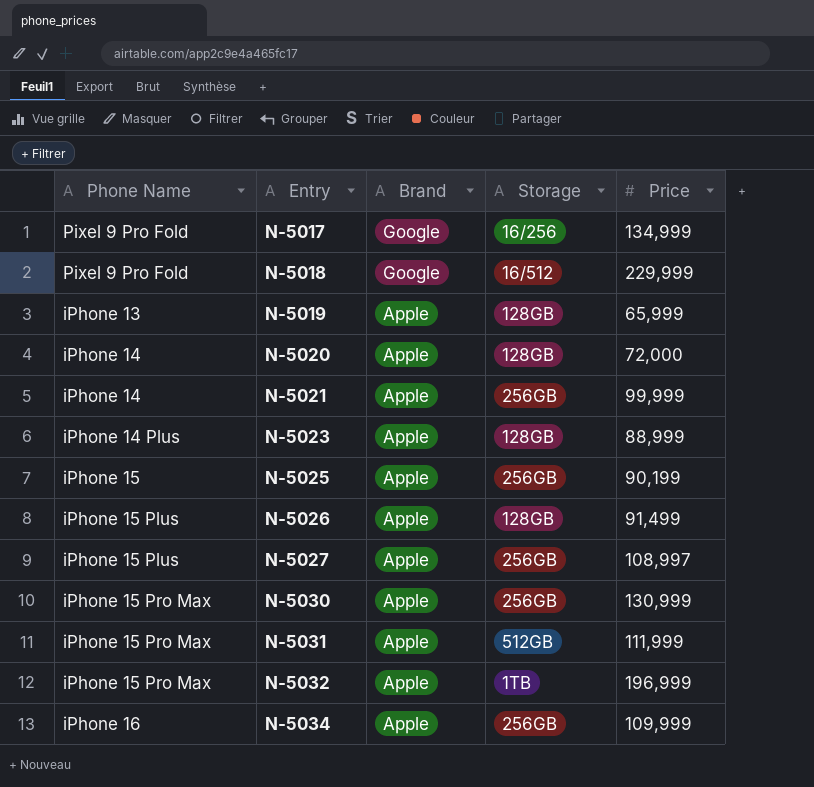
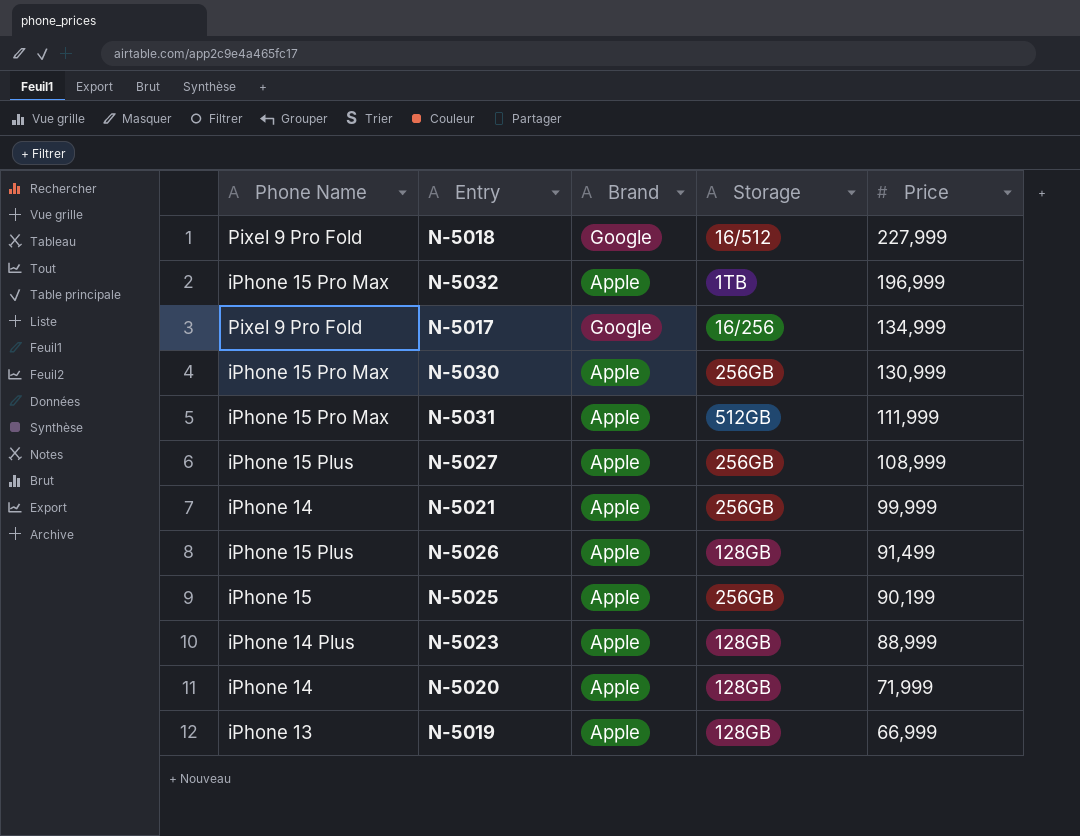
row order: Entry ascending -> Price descending
row N-5034: iPhone 16 | Apple | 256GB | 109,999 -> none
N-5018 | Price: 229,999 -> 227,999
N-5027 | Price: 108,997 -> 108,999
N-5020 | Price: 72,000 -> 71,999
N-5019 | Price: 65,999 -> 66,999

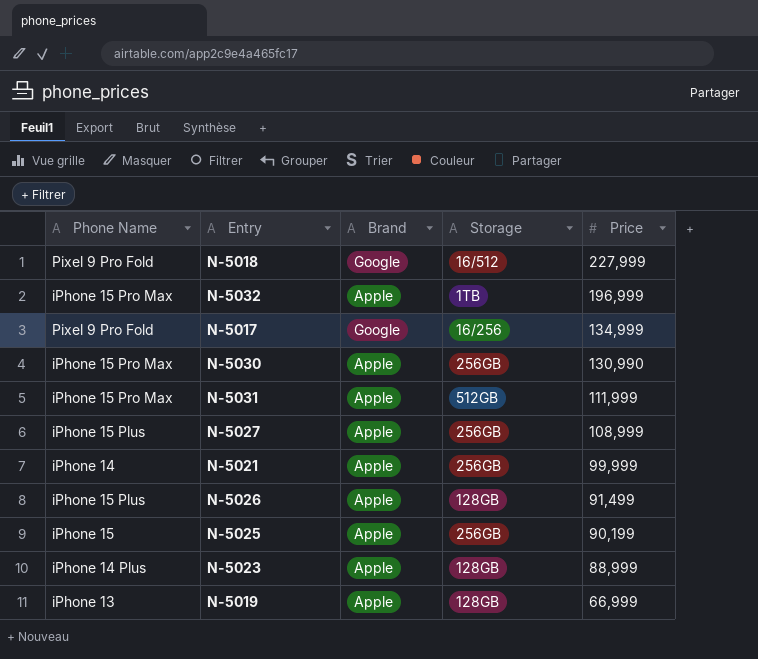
row N-5020: iPhone 14 | Apple | 128GB | 71,999 -> none
N-5030 | Price: 130,999 -> 130,990

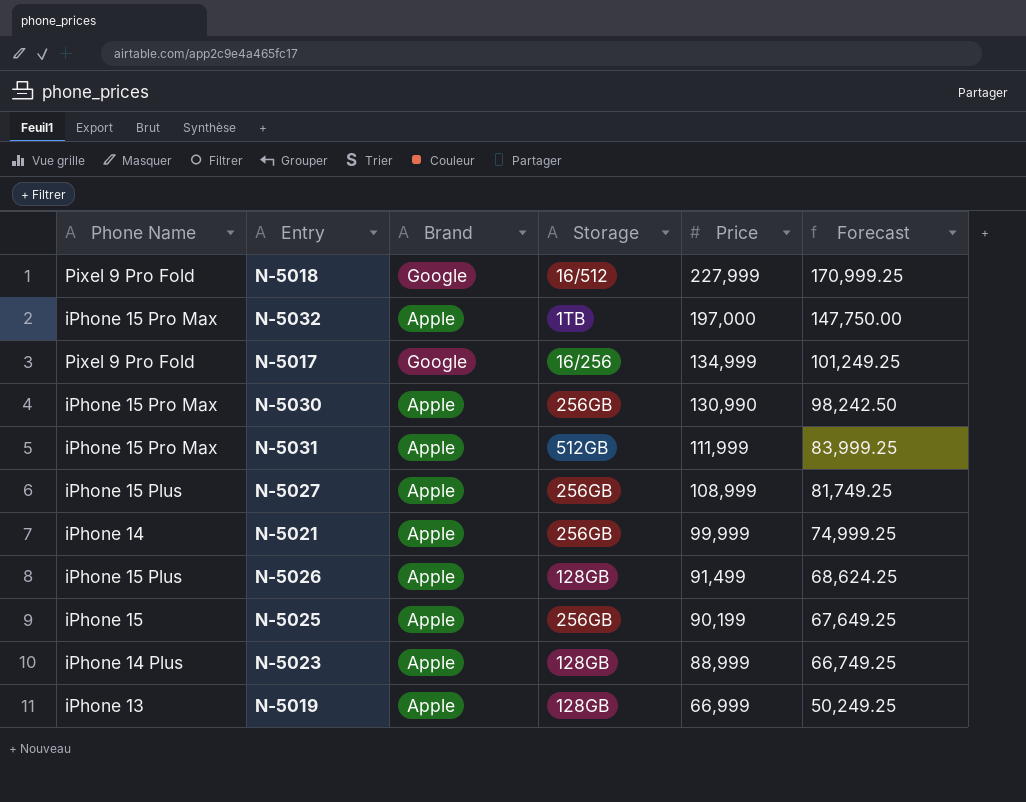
column Forecast | formula: none -> [Price] * 0.75
N-5032 | Price: 196,999 -> 197,000

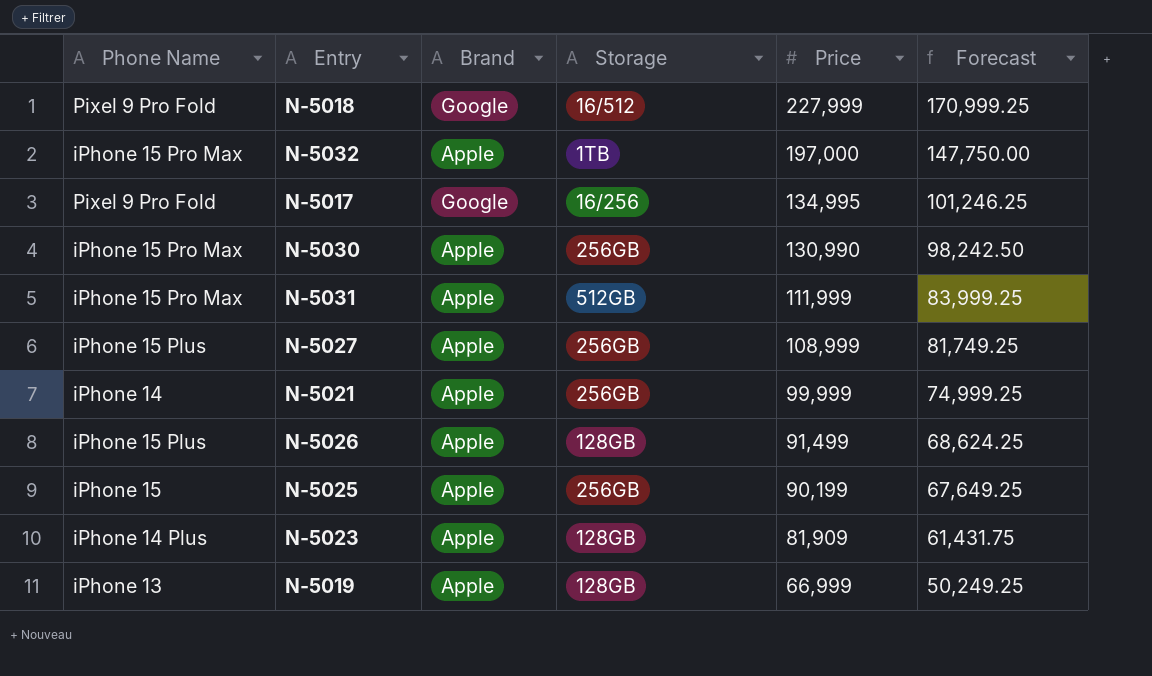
N-5017 | Price: 134,999 -> 134,995
N-5017 | Forecast: 101,249.25 -> 101,246.25
N-5023 | Price: 88,999 -> 81,909
N-5023 | Forecast: 66,749.25 -> 61,431.75

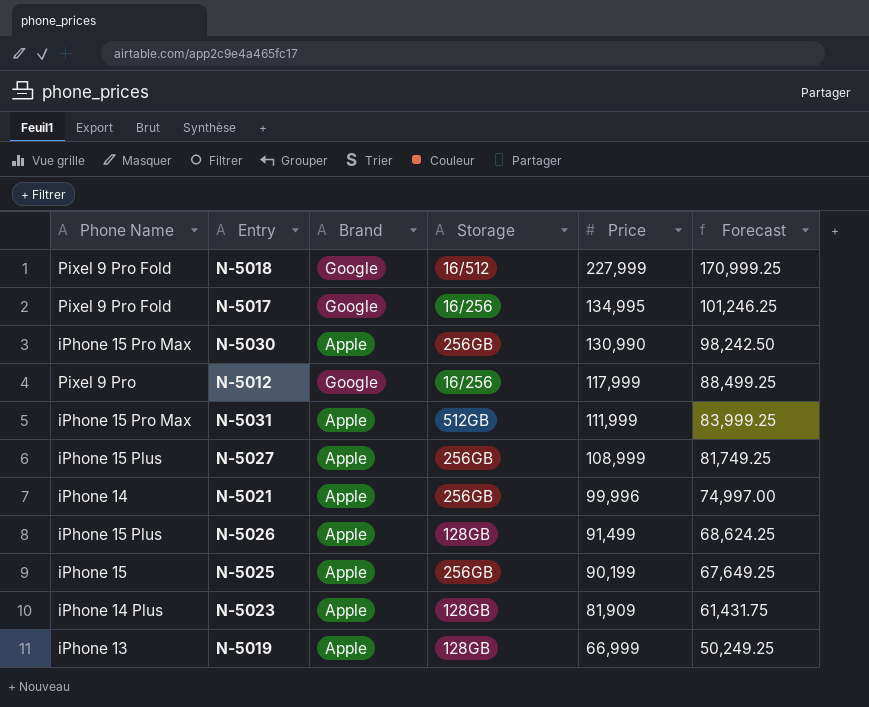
row N-5032: iPhone 15 Pro Max | Apple | 1TB | 197,000 | 147,750.00 -> none
row N-5012: none -> Pixel 9 Pro | Google | 16/256 | 117,999 | 88,499.25
N-5021 | Price: 99,999 -> 99,996
N-5021 | Forecast: 74,999.25 -> 74,997.00

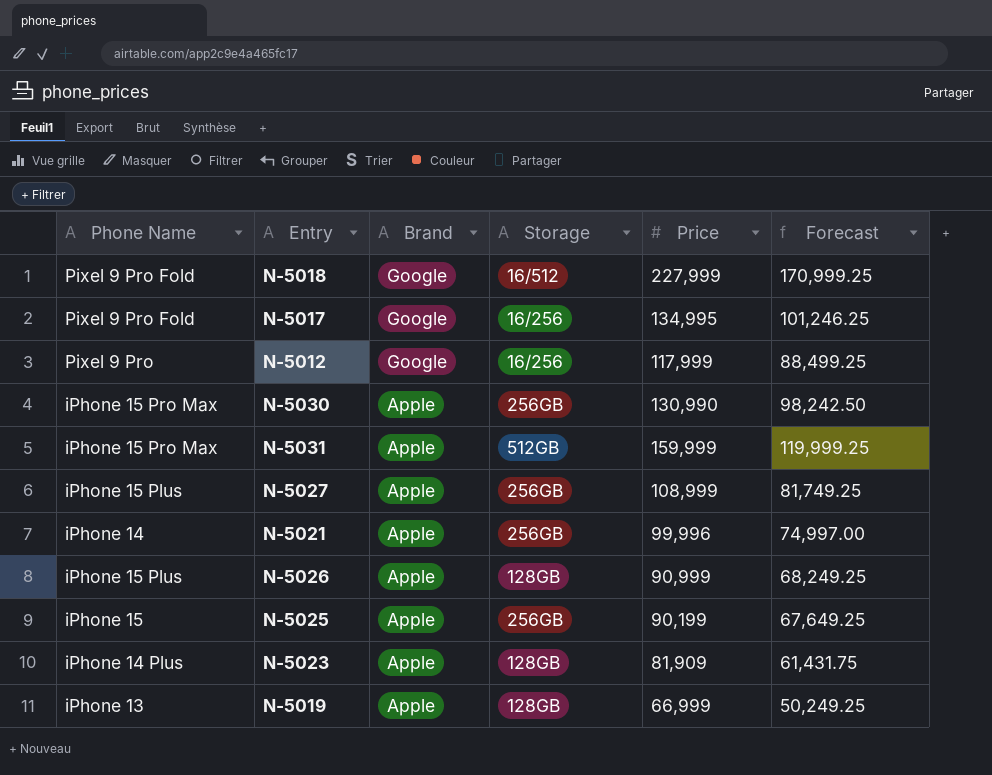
row order: Price descending -> Brand descending
N-5031 | Price: 111,999 -> 159,999
N-5031 | Forecast: 83,999.25 -> 119,999.25
N-5026 | Price: 91,499 -> 90,999
N-5026 | Forecast: 68,624.25 -> 68,249.25

